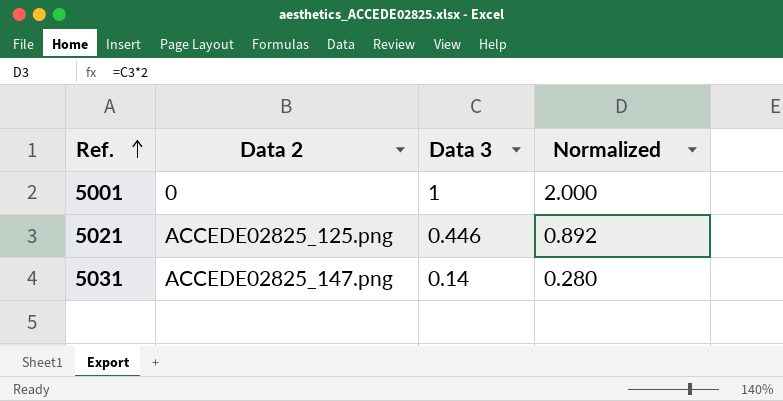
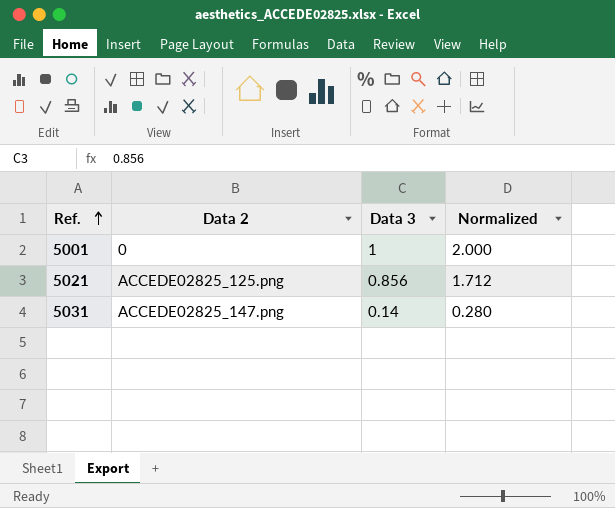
5021 | Data 3: 0.446 -> 0.856
5021 | Normalized: 0.892 -> 1.712

